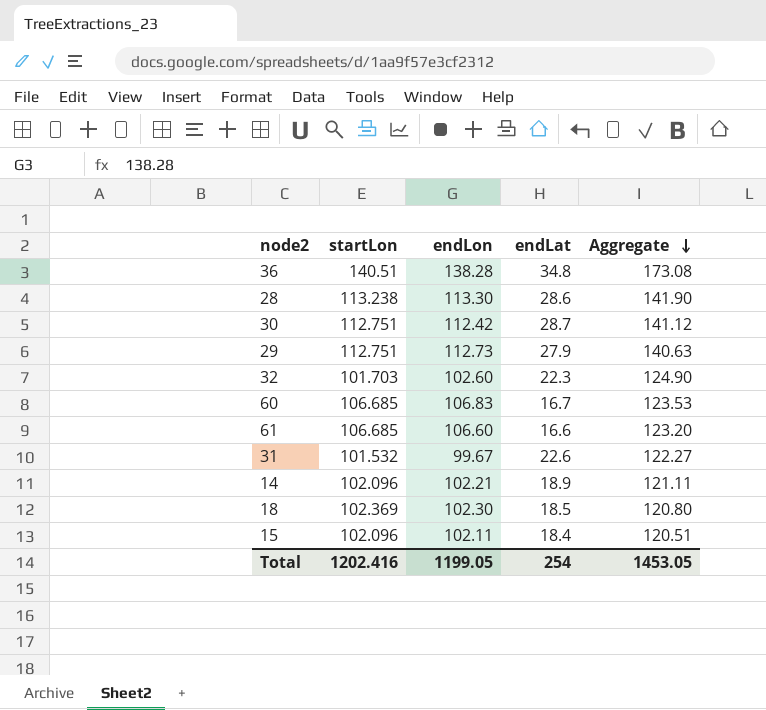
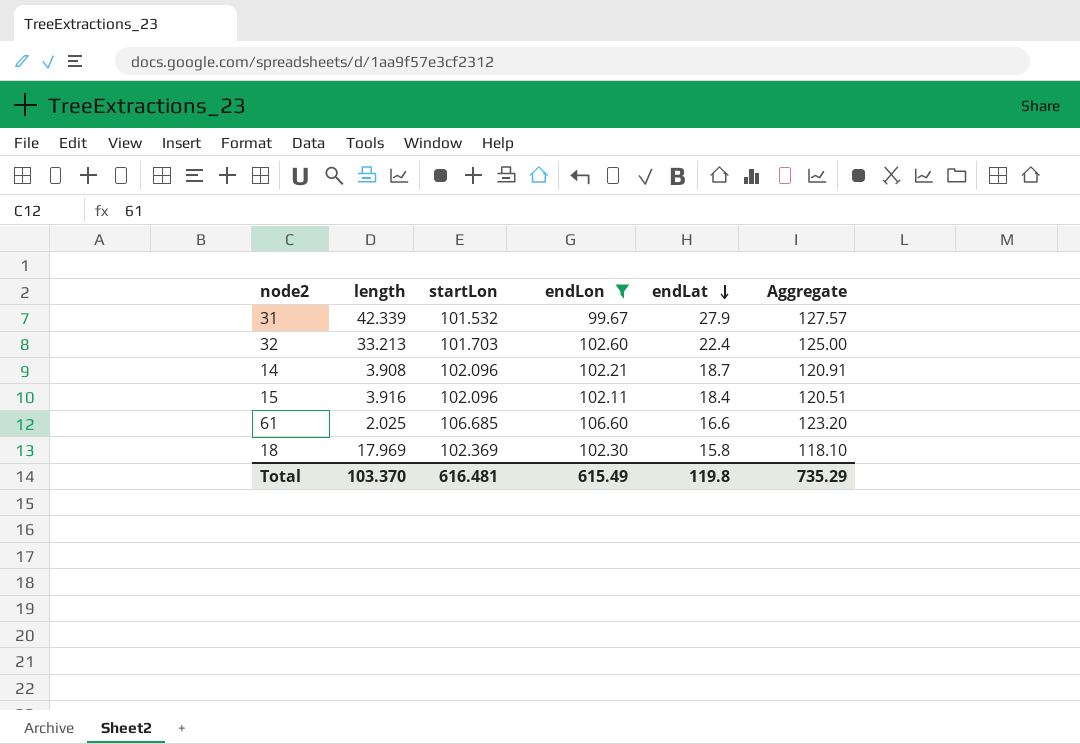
filter: none -> endLon <= 106.60
row order: Aggregate descending -> endLat descending
column length | position: none -> 2
31 | endLat: 22.6 -> 27.9
31 | Aggregate: 122.27 -> 127.57
32 | endLat: 22.3 -> 22.4
32 | Aggregate: 124.90 -> 125.00
14 | endLat: 18.9 -> 18.7
14 | Aggregate: 121.11 -> 120.91
18 | endLat: 18.5 -> 15.8
18 | Aggregate: 120.80 -> 118.10
Total | startLon: 1202.416 -> 616.481
Total | endLon: 1199.05 -> 615.49
Total | endLat: 254 -> 119.8
Total | Aggregate: 1453.05 -> 735.29

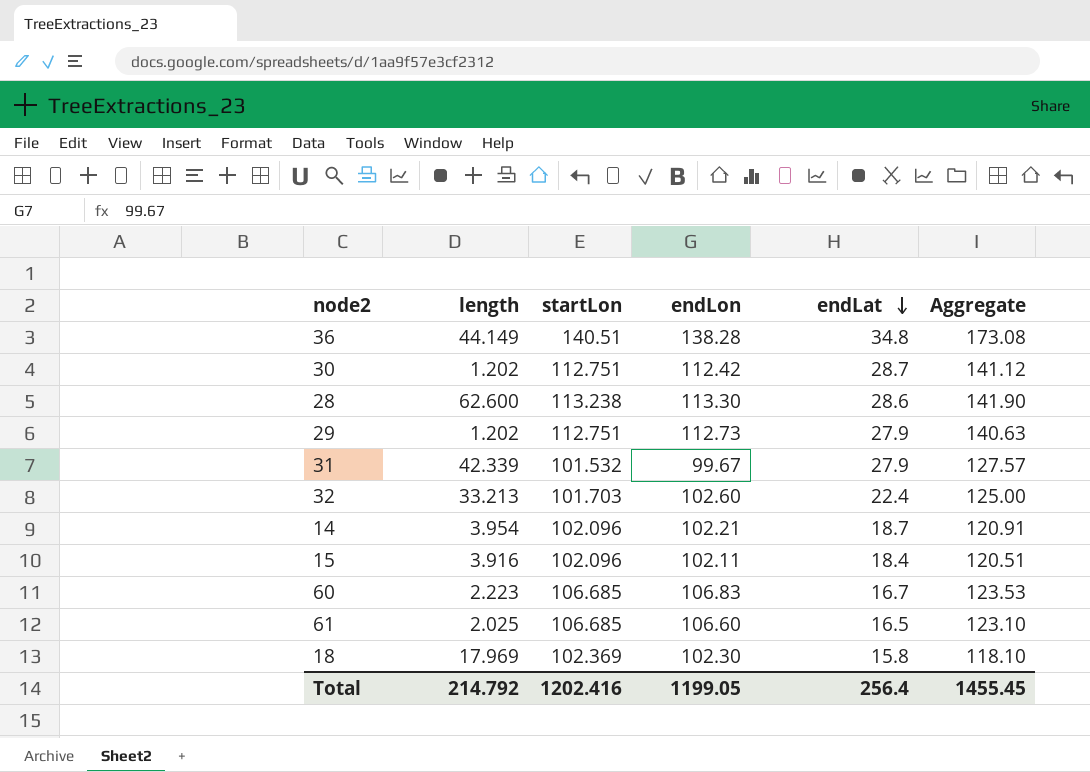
filter: endLon <= 106.60 -> none
14 | length: 3.908 -> 3.954
61 | endLat: 16.6 -> 16.5
61 | Aggregate: 123.20 -> 123.10
Total | length: 103.370 -> 214.792
Total | startLon: 616.481 -> 1202.416
Total | endLon: 615.49 -> 1199.05
Total | endLat: 119.8 -> 256.4
Total | Aggregate: 735.29 -> 1455.45

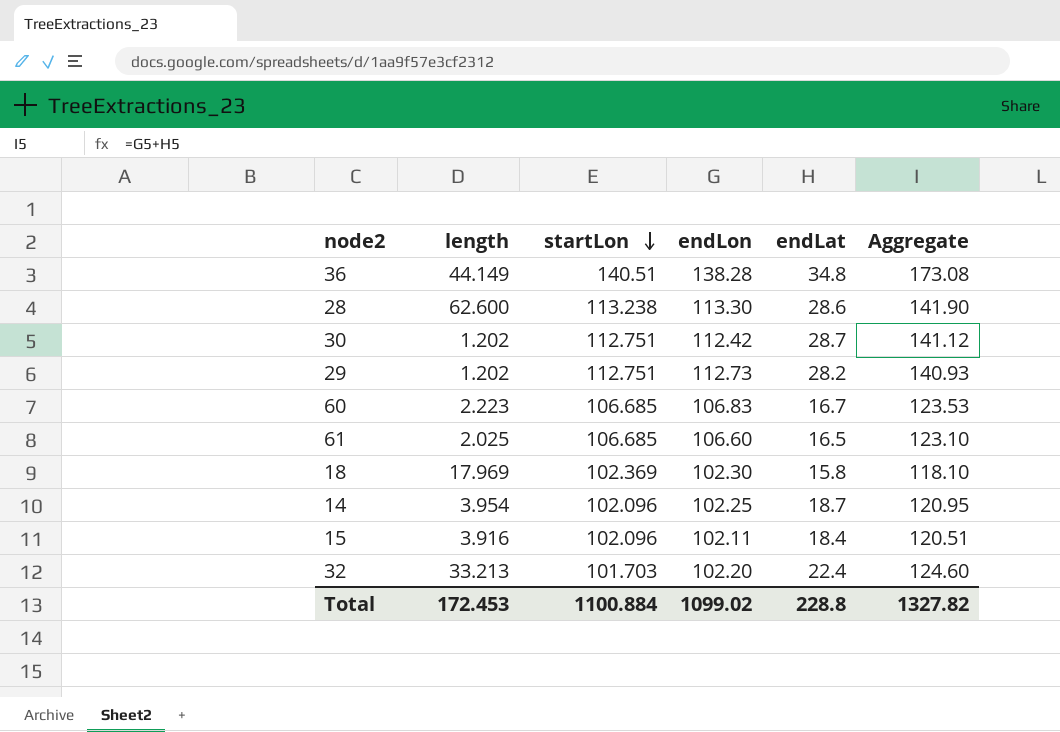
row order: endLat descending -> startLon descending
row 31: 42.339 | 101.532 | 99.67 | 27.9 | 127.57 -> none
29 | endLat: 27.9 -> 28.2
29 | Aggregate: 140.63 -> 140.93
14 | endLon: 102.21 -> 102.25
14 | Aggregate: 120.91 -> 120.95
32 | endLon: 102.60 -> 102.20
32 | Aggregate: 125.00 -> 124.60
Total | length: 214.792 -> 172.453
Total | startLon: 1202.416 -> 1100.884
Total | endLon: 1199.05 -> 1099.02
Total | endLat: 256.4 -> 228.8
Total | Aggregate: 1455.45 -> 1327.82

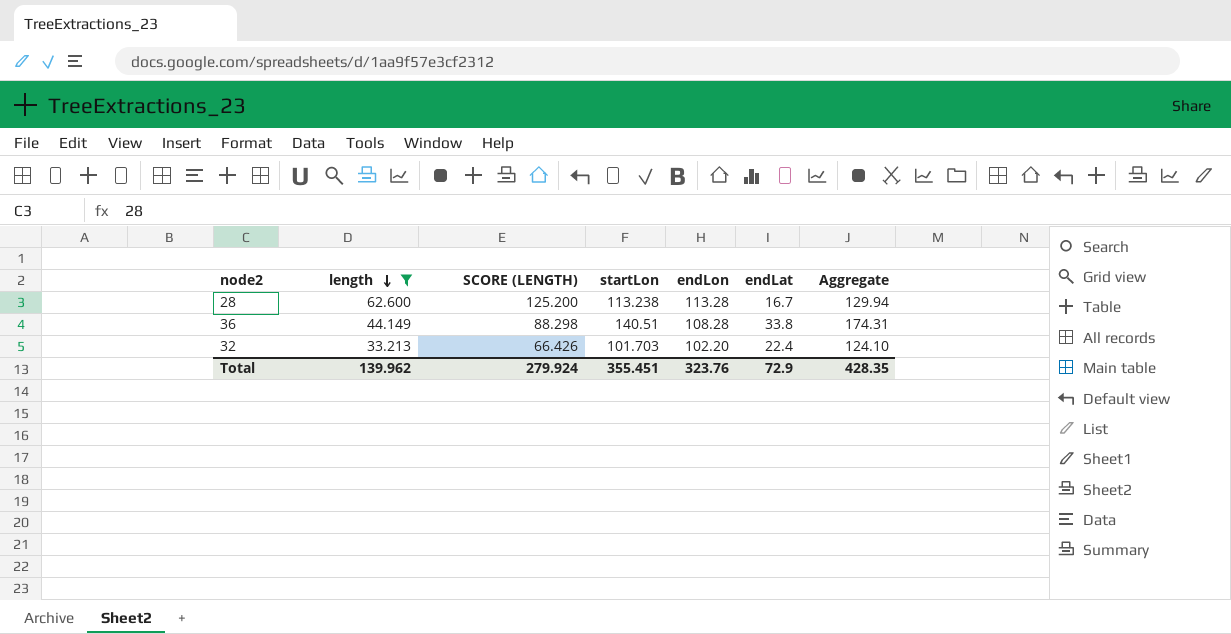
filter: none -> length >= 33.213
row order: startLon descending -> length descending
column SCORE (LENGTH) | formula: none -> [length] * 2
column Aggregate | formula: [endLon] + [endLat] -> [startLon] + [endLat]
28 | endLon: 113.30 -> 113.28
28 | endLat: 28.6 -> 16.7
36 | endLon: 138.28 -> 108.28
36 | endLat: 34.8 -> 33.8
Total | length: 172.453 -> 139.962
Total | startLon: 1100.884 -> 355.451
Total | endLon: 1099.02 -> 323.76
Total | endLat: 228.8 -> 72.9
Total | Aggregate: 1327.82 -> 428.35

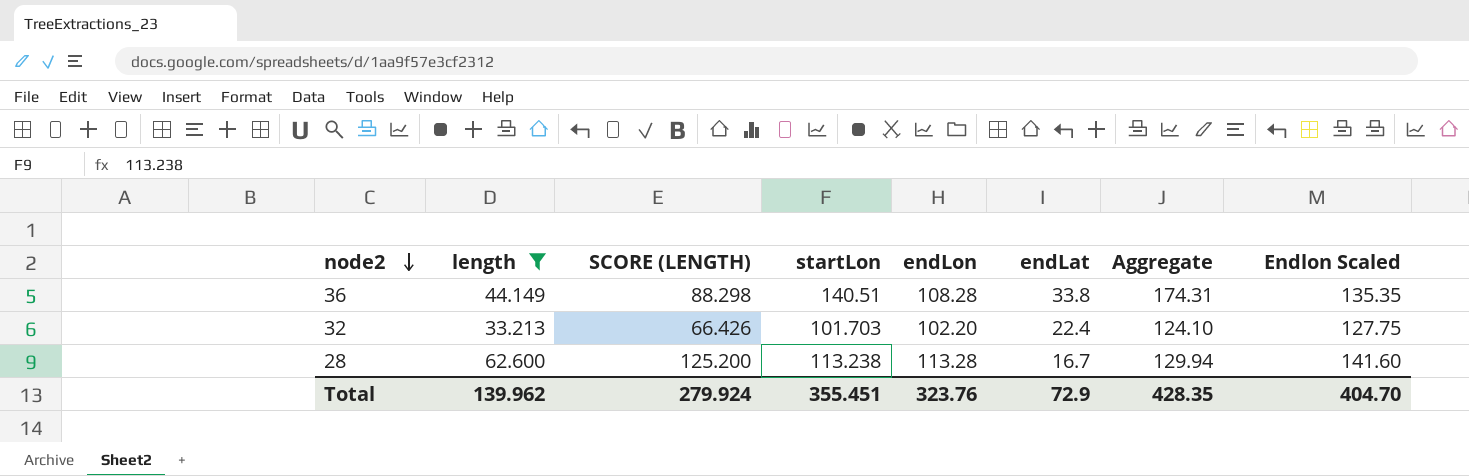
row order: length descending -> node2 descending
column Endlon Scaled | formula: none -> [endLon] * 1.25

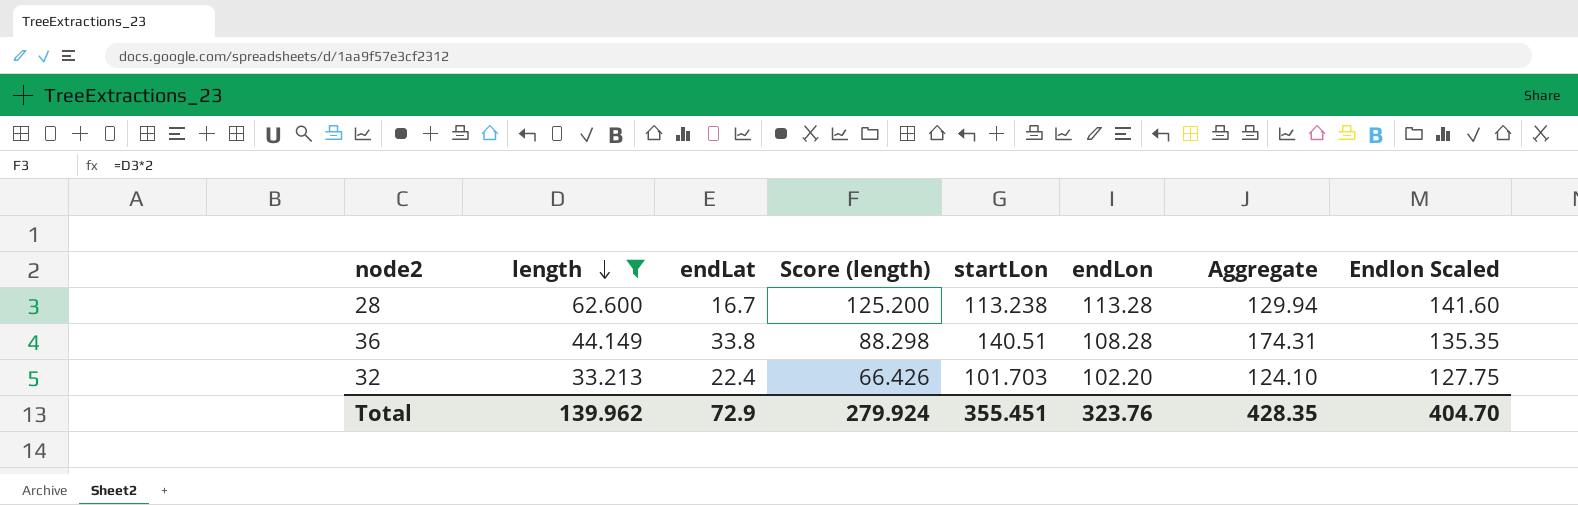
row order: node2 descending -> length descending
column endLat | position: 6 -> 3
column name: SCORE (LENGTH) -> Score (length)

